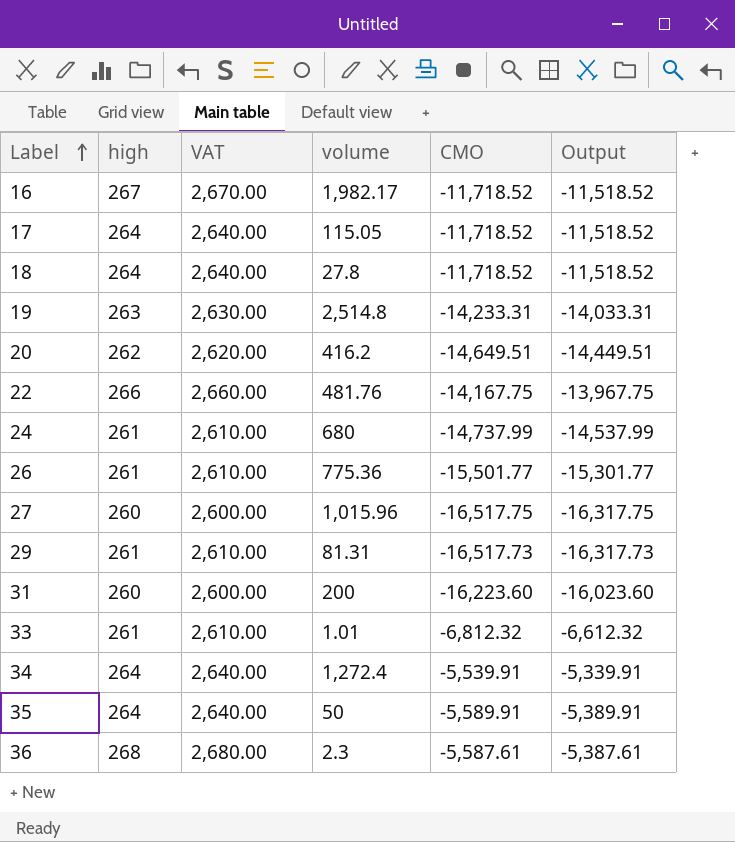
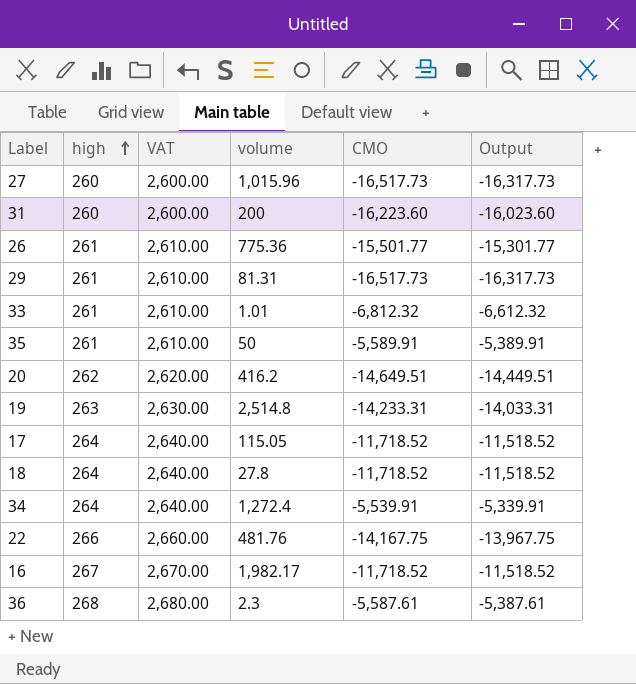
row order: Label ascending -> high ascending
row 24: 261 | 2,610.00 | 680 | -14,737.99 | -14,537.99 -> none
27 | CMO: -16,517.75 -> -16,517.73
27 | Output: -16,317.75 -> -16,317.73
35 | high: 264 -> 261
35 | VAT: 2,640.00 -> 2,610.00

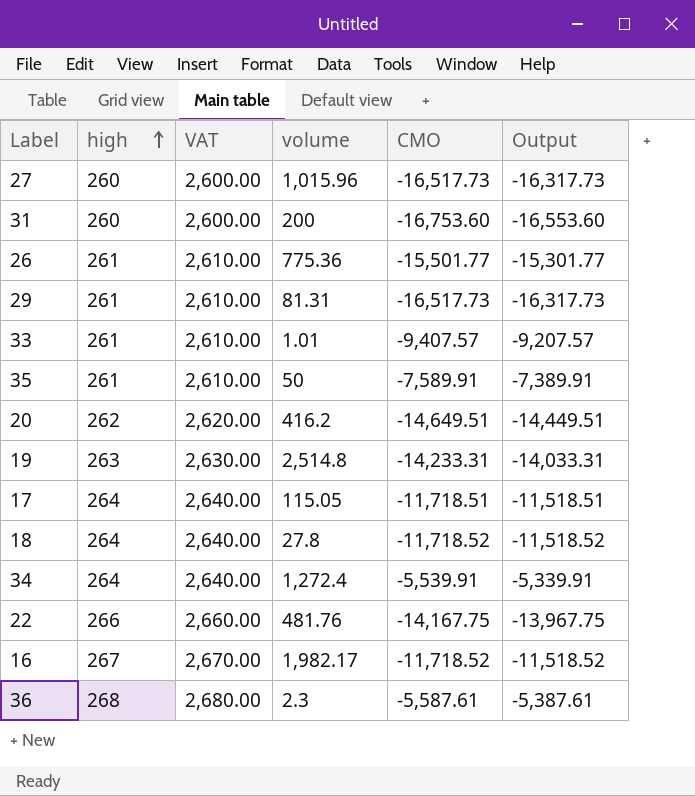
31 | CMO: -16,223.60 -> -16,753.60
31 | Output: -16,023.60 -> -16,553.60
33 | CMO: -6,812.32 -> -9,407.57
33 | Output: -6,612.32 -> -9,207.57
35 | CMO: -5,589.91 -> -7,589.91
35 | Output: -5,389.91 -> -7,389.91
17 | CMO: -11,718.52 -> -11,718.51
17 | Output: -11,518.52 -> -11,518.51

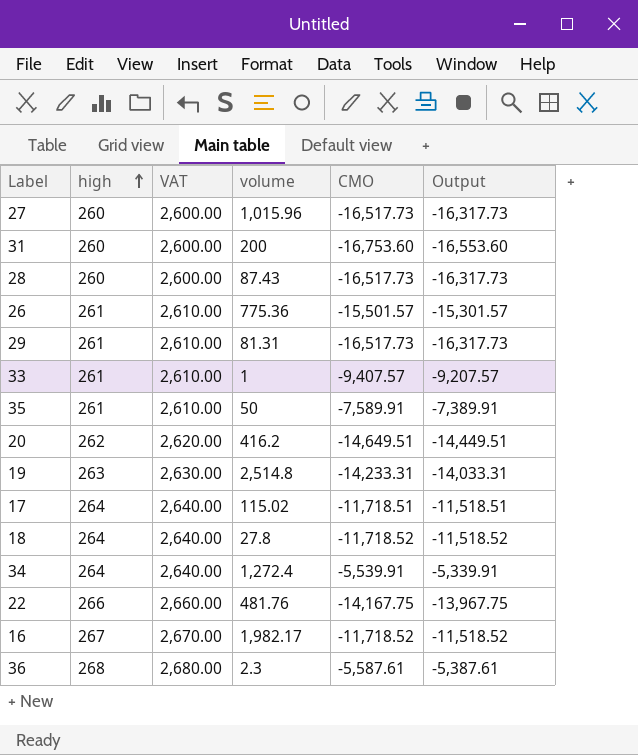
row 28: none -> 260 | 2,600.00 | 87.43 | -16,517.73 | -16,317.73
26 | CMO: -15,501.77 -> -15,501.57
26 | Output: -15,301.77 -> -15,301.57
33 | volume: 1.01 -> 1
17 | volume: 115.05 -> 115.02

